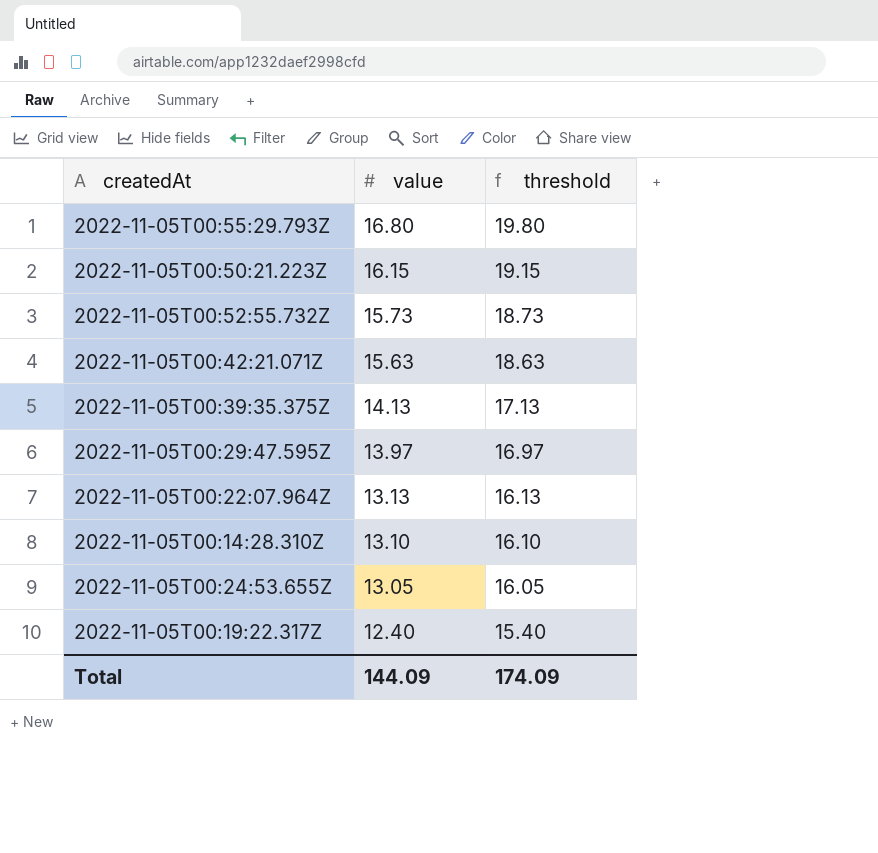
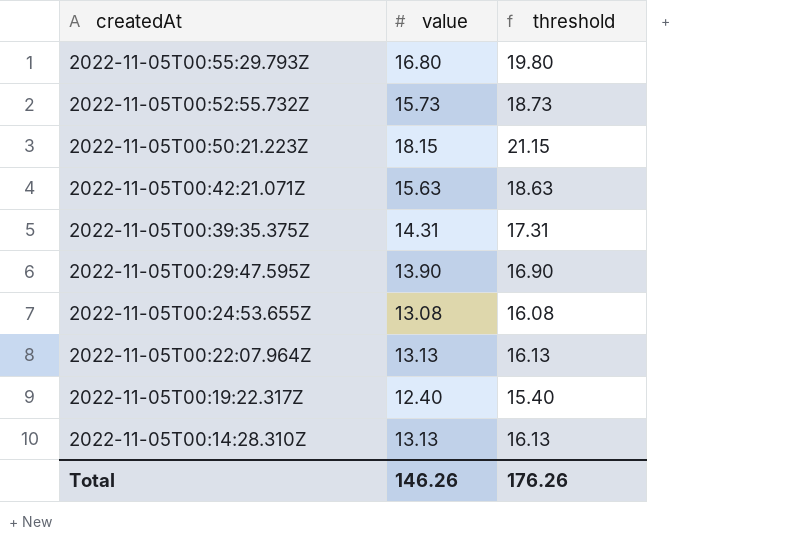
row order: value descending -> createdAt descending
2022-11-05T00:50:21.223Z | value: 16.15 -> 18.15
2022-11-05T00:50:21.223Z | threshold: 19.15 -> 21.15
2022-11-05T00:39:35.375Z | value: 14.13 -> 14.31
2022-11-05T00:39:35.375Z | threshold: 17.13 -> 17.31
2022-11-05T00:29:47.595Z | value: 13.97 -> 13.90
2022-11-05T00:29:47.595Z | threshold: 16.97 -> 16.90
2022-11-05T00:24:53.655Z | value: 13.05 -> 13.08
2022-11-05T00:24:53.655Z | threshold: 16.05 -> 16.08
2022-11-05T00:14:28.310Z | value: 13.10 -> 13.13
2022-11-05T00:14:28.310Z | threshold: 16.10 -> 16.13
Total | value: 144.09 -> 146.26
Total | threshold: 174.09 -> 176.26

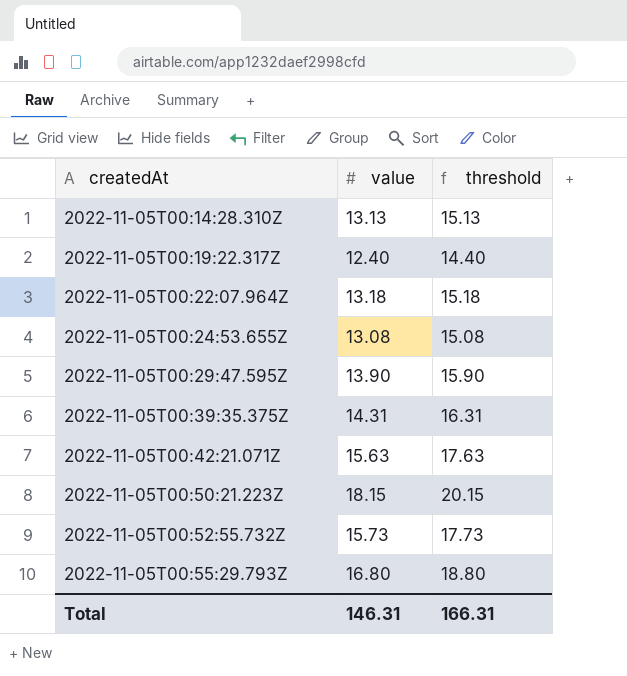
row order: createdAt descending -> createdAt ascending
column threshold | formula: [value] + 3 -> [value] + 2
2022-11-05T00:22:07.964Z | value: 13.13 -> 13.18
Total | value: 146.26 -> 146.31
Total | threshold: 176.26 -> 166.31

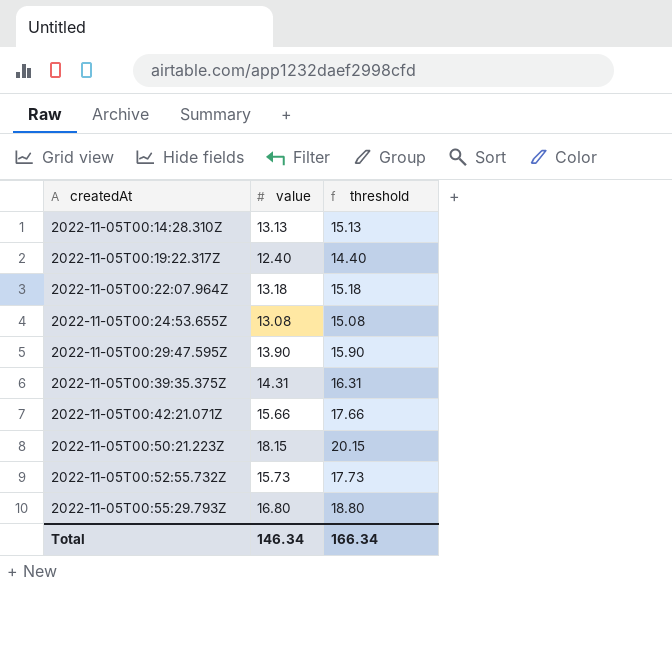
2022-11-05T00:42:21.071Z | value: 15.63 -> 15.66
2022-11-05T00:42:21.071Z | threshold: 17.63 -> 17.66
Total | value: 146.31 -> 146.34
Total | threshold: 166.31 -> 166.34

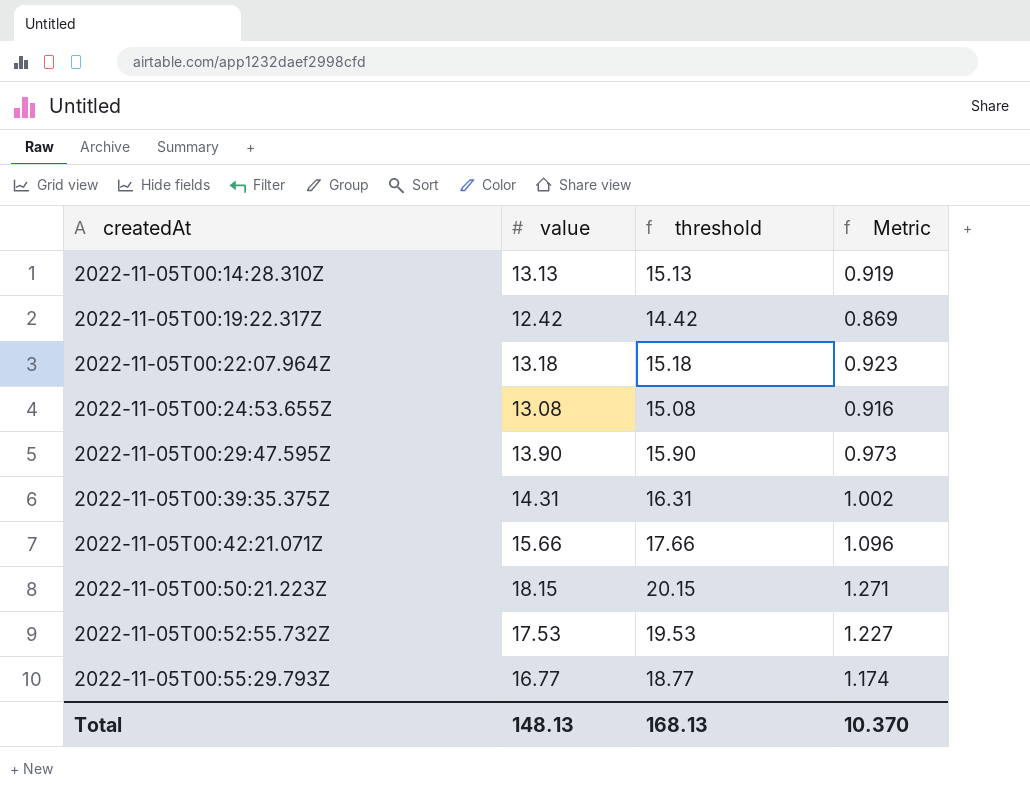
column Metric | formula: none -> [value] * 0.07
2022-11-05T00:19:22.317Z | value: 12.40 -> 12.42
2022-11-05T00:19:22.317Z | threshold: 14.40 -> 14.42
2022-11-05T00:52:55.732Z | value: 15.73 -> 17.53
2022-11-05T00:52:55.732Z | threshold: 17.73 -> 19.53
2022-11-05T00:55:29.793Z | value: 16.80 -> 16.77
2022-11-05T00:55:29.793Z | threshold: 18.80 -> 18.77
Total | value: 146.34 -> 148.13
Total | threshold: 166.34 -> 168.13

